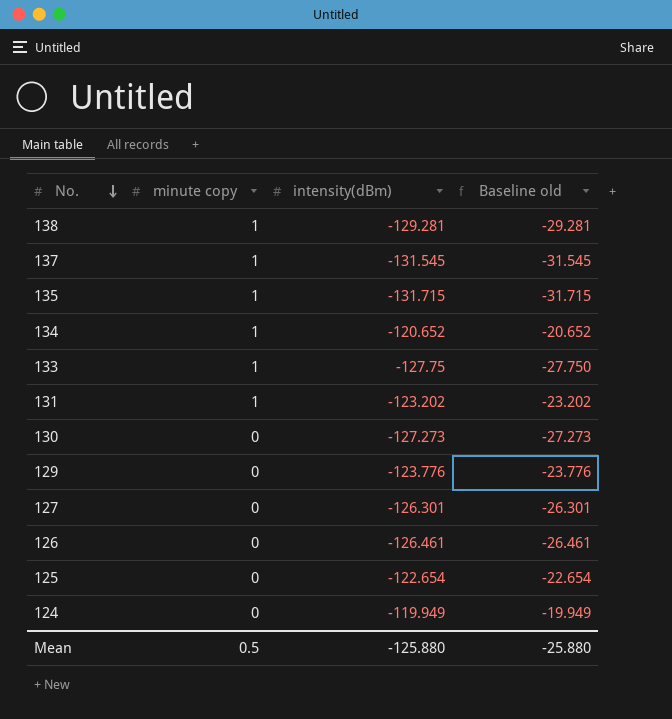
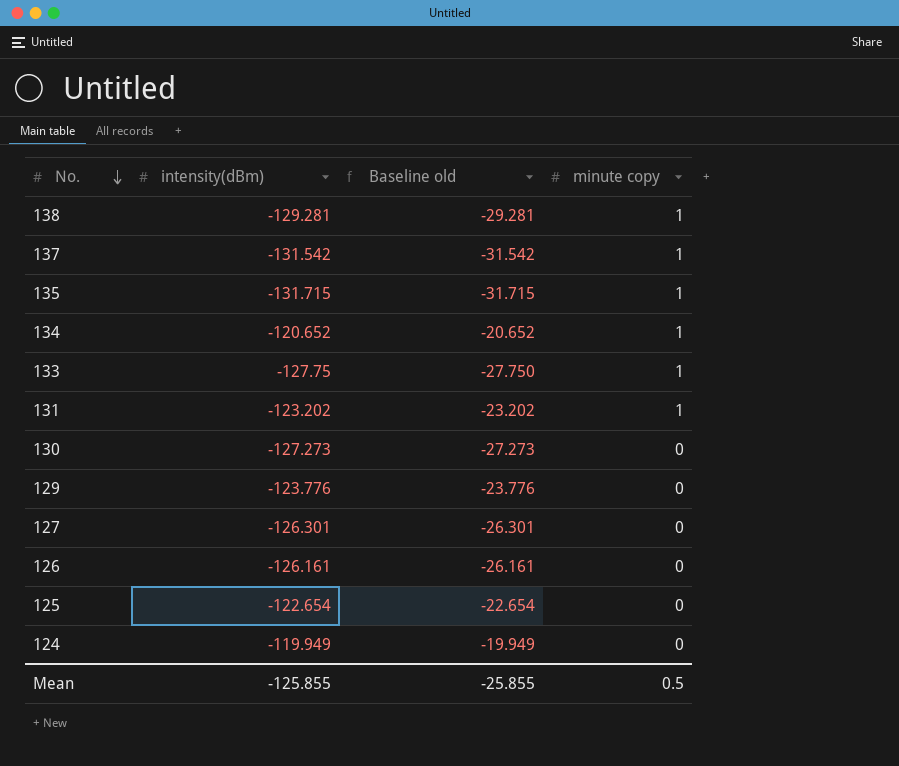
column minute copy | position: 2 -> 4
137 | intensity(dBm): -131.545 -> -131.542
137 | Baseline old: -31.545 -> -31.542
126 | intensity(dBm): -126.461 -> -126.161
126 | Baseline old: -26.461 -> -26.161
Mean | intensity(dBm): -125.880 -> -125.855
Mean | Baseline old: -25.880 -> -25.855

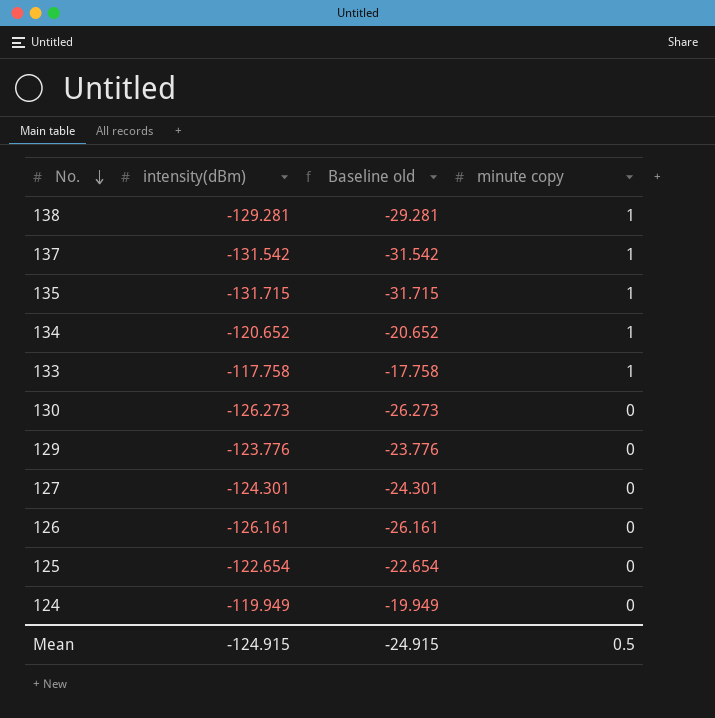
row 131: -123.202 | -23.202 | 1 -> none
133 | intensity(dBm): -127.75 -> -117.758
133 | Baseline old: -27.750 -> -17.758
130 | intensity(dBm): -127.273 -> -126.273
130 | Baseline old: -27.273 -> -26.273
127 | intensity(dBm): -126.301 -> -124.301
127 | Baseline old: -26.301 -> -24.301
Mean | intensity(dBm): -125.855 -> -124.915
Mean | Baseline old: -25.855 -> -24.915

